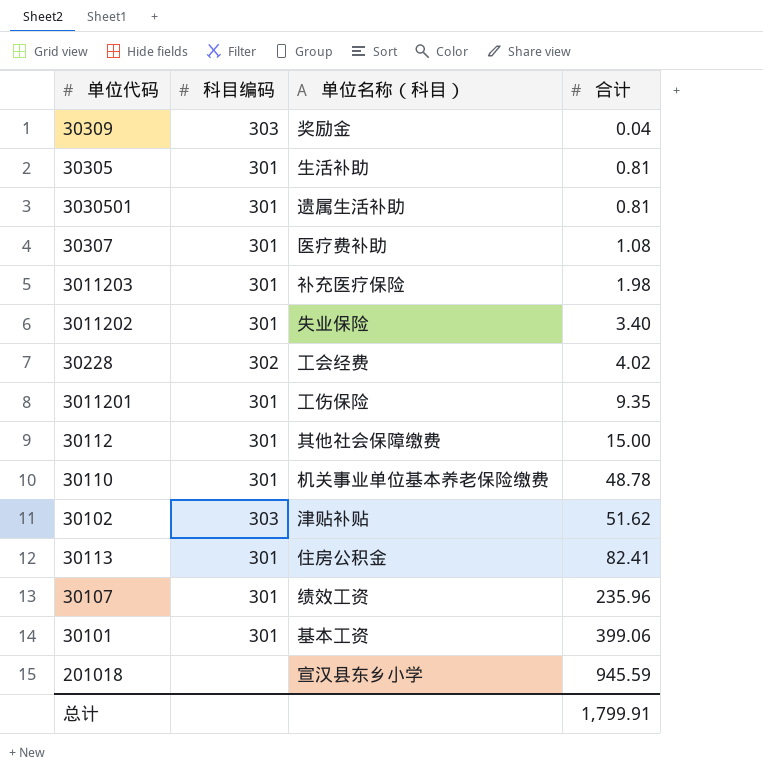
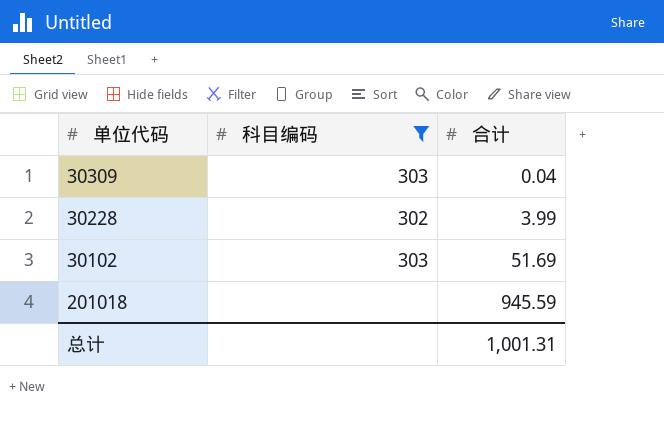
filter: none -> 科目编码 != 301
column 单位名称（科目） | position: 3 -> none
30228 | 合计: 4.02 -> 3.99
30102 | 合计: 51.62 -> 51.69
总计 | 合计: 1,799.91 -> 1,001.31

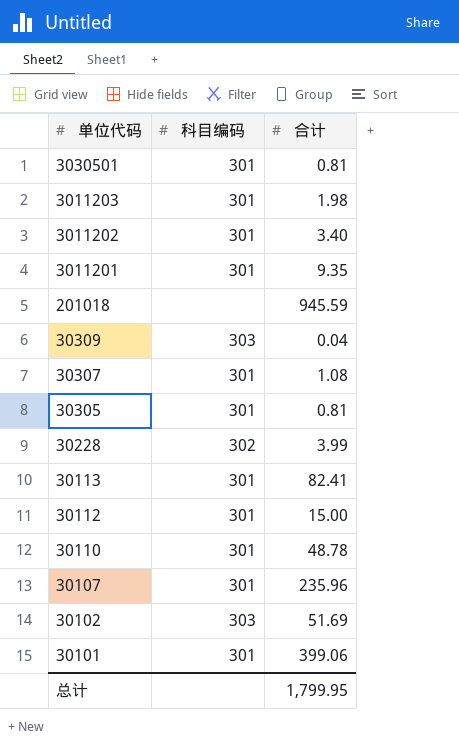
filter: 科目编码 != 301 -> none
row order: 合计 ascending -> 单位代码 descending
总计 | 合计: 1,001.31 -> 1,799.95

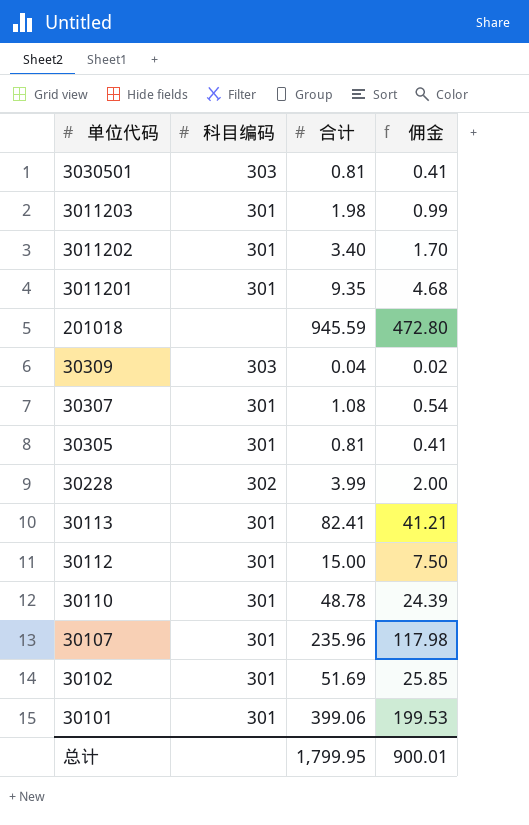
column 佣金 | formula: none -> [合计] * 0.5
3030501 | 科目编码: 301 -> 303
30102 | 科目编码: 303 -> 301

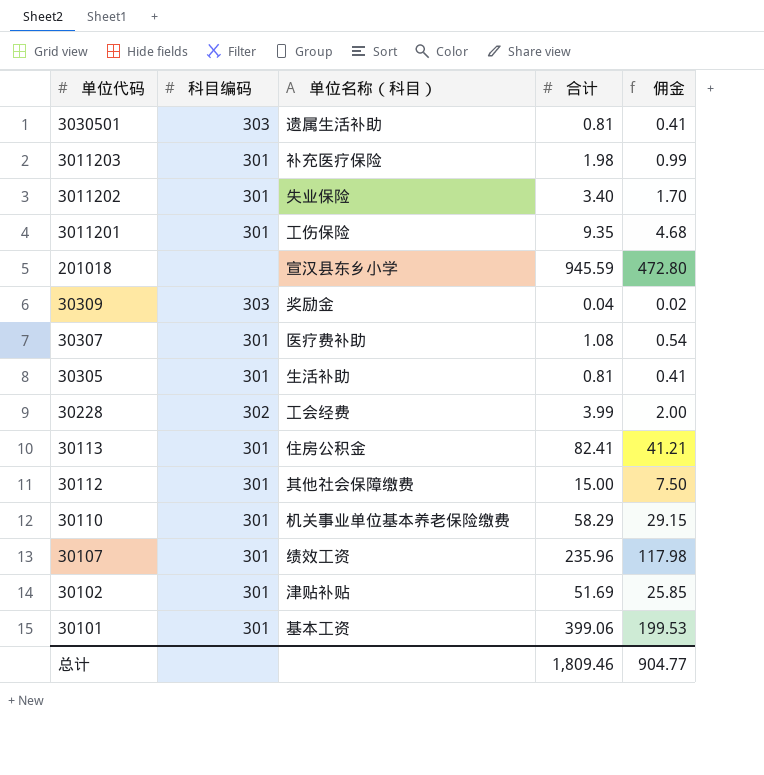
column 单位名称（科目） | position: none -> 3
30110 | 合计: 48.78 -> 58.29
30110 | 佣金: 24.39 -> 29.15
总计 | 合计: 1,799.95 -> 1,809.46
总计 | 佣金: 900.01 -> 904.77

